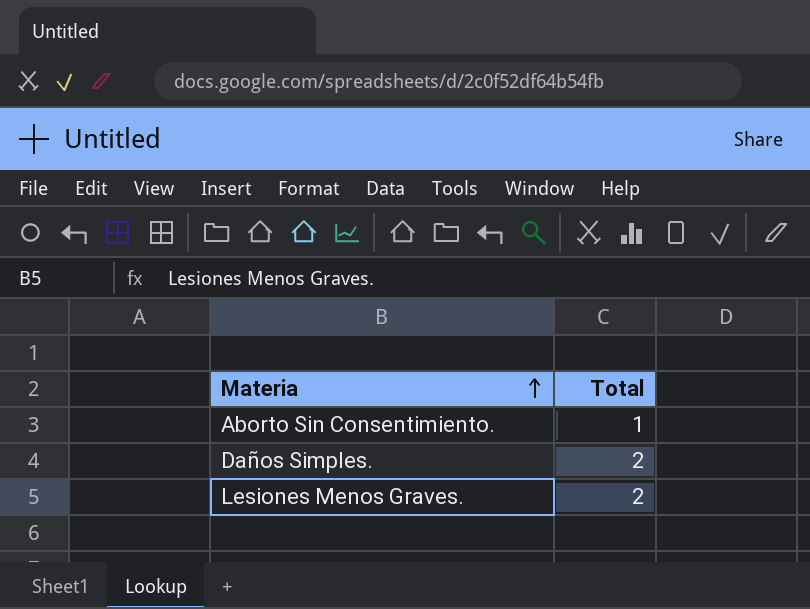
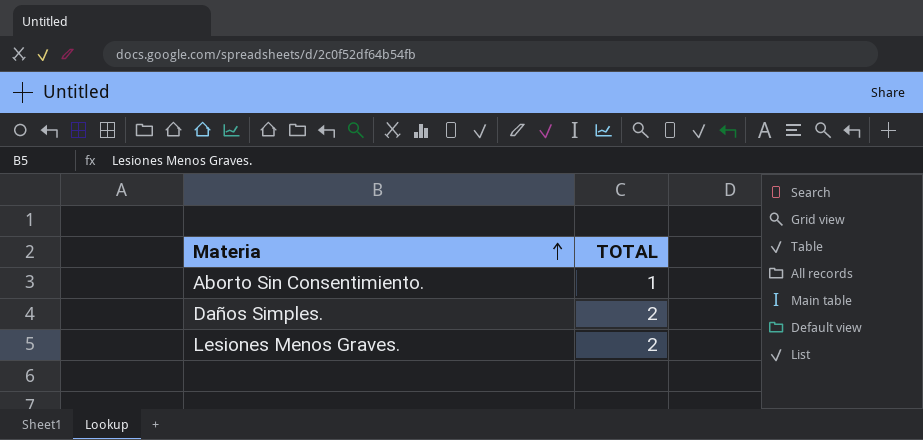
column name: Total -> TOTAL

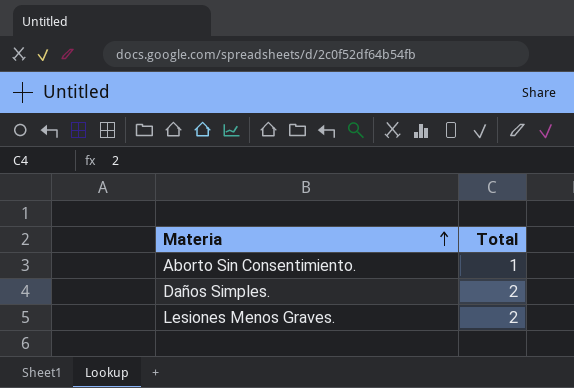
column name: TOTAL -> Total

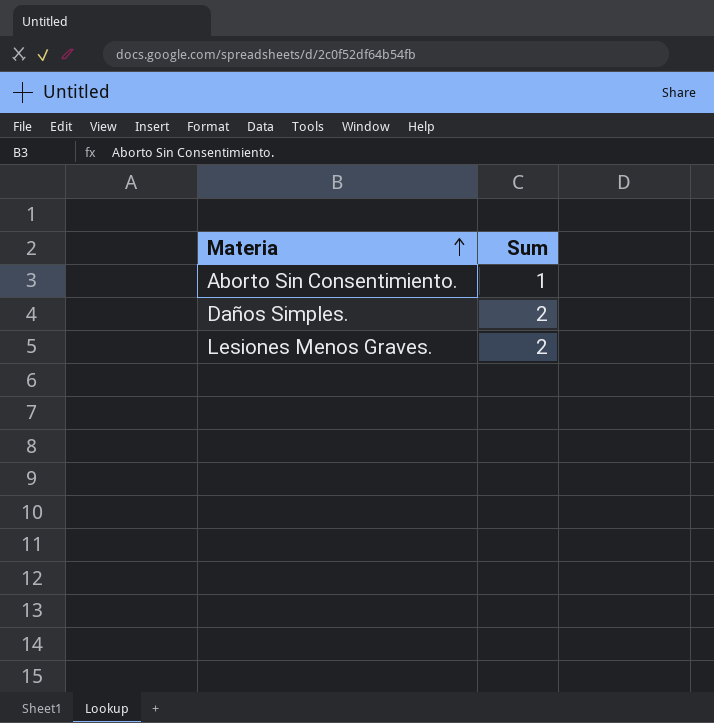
column name: Total -> Sum

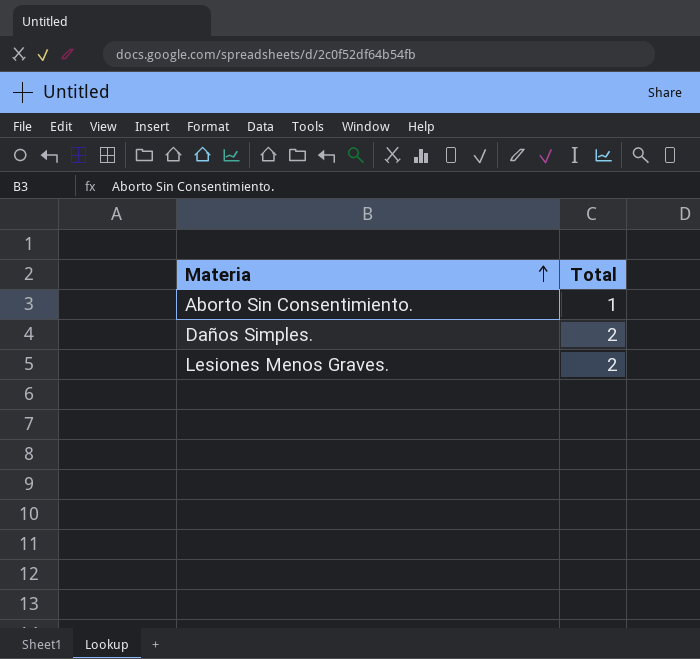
column name: Sum -> Total

